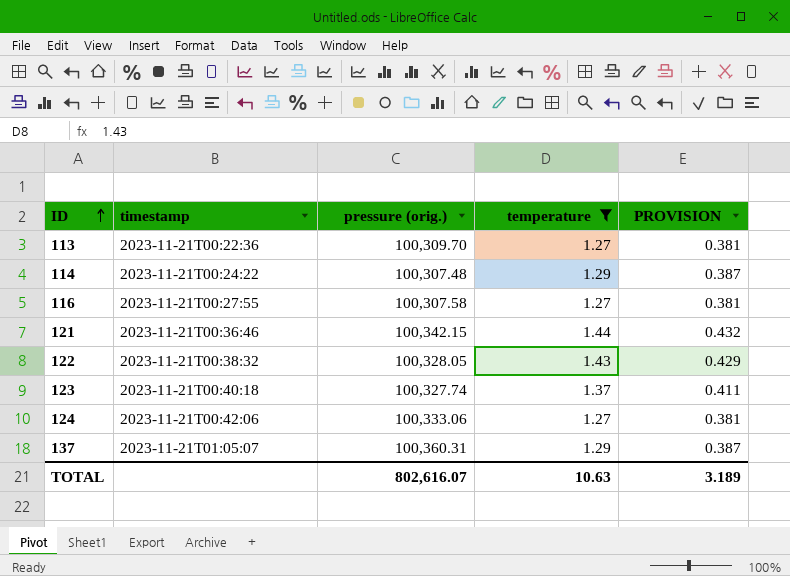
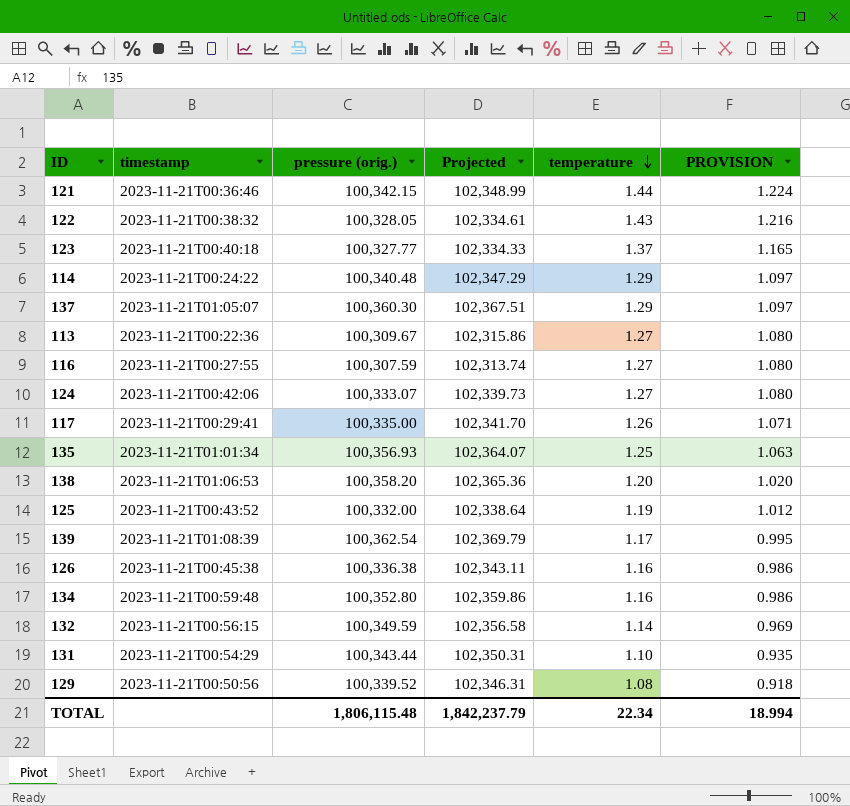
filter: temperature >= 1.27 -> none
row order: ID ascending -> temperature descending
column Projected | formula: none -> [pressure (orig.)] * 1.02
column PROVISION | formula: [temperature] * 0.3 -> [temperature] * 0.85
123 | pressure (orig.): 100,327.74 -> 100,327.77
114 | pressure (orig.): 100,307.48 -> 100,340.48
137 | pressure (orig.): 100,360.31 -> 100,360.30
113 | pressure (orig.): 100,309.70 -> 100,309.67
116 | pressure (orig.): 100,307.58 -> 100,307.59
124 | pressure (orig.): 100,333.06 -> 100,333.07
TOTAL | pressure (orig.): 802,616.07 -> 1,806,115.48
TOTAL | temperature: 10.63 -> 22.34
TOTAL | PROVISION: 3.189 -> 18.994

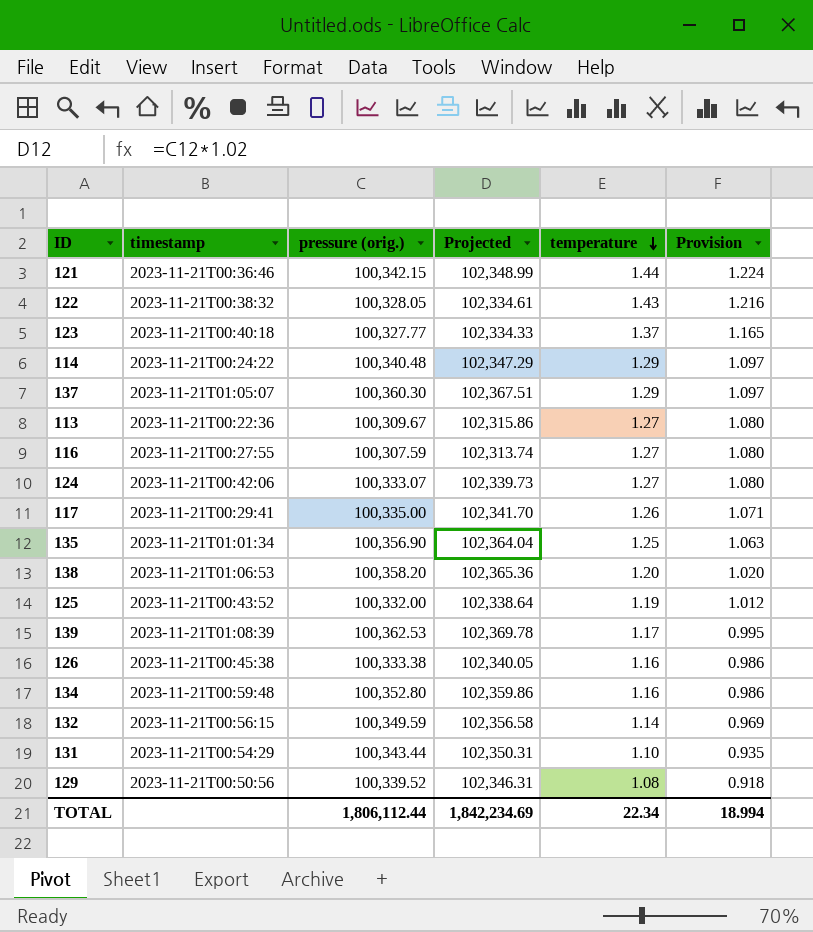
column name: PROVISION -> Provision
135 | pressure (orig.): 100,356.93 -> 100,356.90
135 | Projected: 102,364.07 -> 102,364.04
139 | pressure (orig.): 100,362.54 -> 100,362.53
139 | Projected: 102,369.79 -> 102,369.78
126 | pressure (orig.): 100,336.38 -> 100,333.38
126 | Projected: 102,343.11 -> 102,340.05
TOTAL | pressure (orig.): 1,806,115.48 -> 1,806,112.44
TOTAL | Projected: 1,842,237.79 -> 1,842,234.69

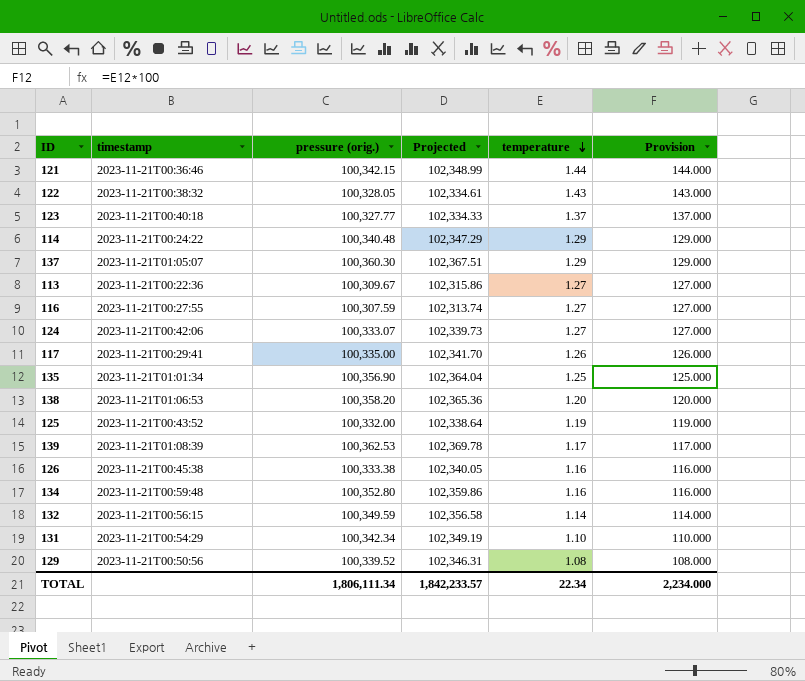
column Provision | formula: [temperature] * 0.85 -> [temperature] * 100
131 | pressure (orig.): 100,343.44 -> 100,342.34
131 | Projected: 102,350.31 -> 102,349.19
TOTAL | pressure (orig.): 1,806,112.44 -> 1,806,111.34
TOTAL | Projected: 1,842,234.69 -> 1,842,233.57
TOTAL | Provision: 18.994 -> 2,234.000

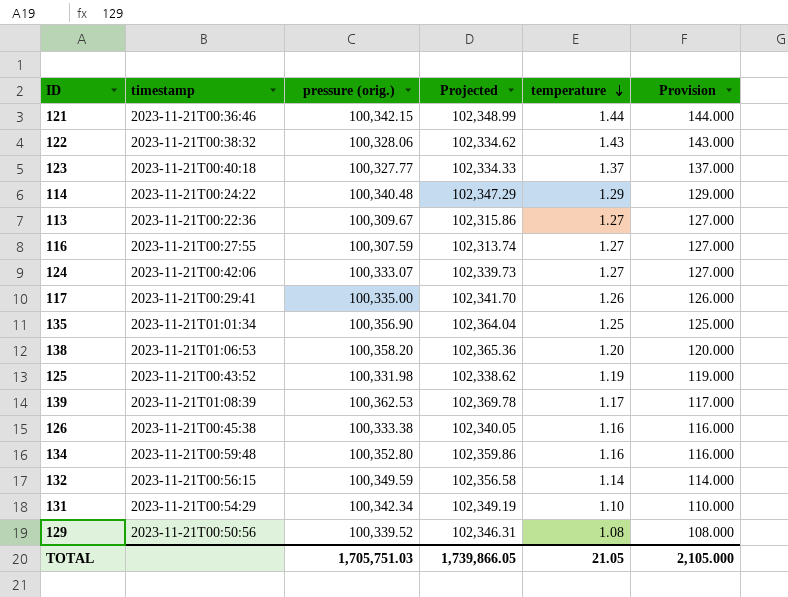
row 137: 2023-11-21T01:05:07 | 100,360.30 | 102,367.51 | 1.29 | 129.000 -> none
122 | pressure (orig.): 100,328.05 -> 100,328.06
122 | Projected: 102,334.61 -> 102,334.62
125 | pressure (orig.): 100,332.00 -> 100,331.98
125 | Projected: 102,338.64 -> 102,338.62
TOTAL | pressure (orig.): 1,806,111.34 -> 1,705,751.03
TOTAL | Projected: 1,842,233.57 -> 1,739,866.05
TOTAL | temperature: 22.34 -> 21.05
TOTAL | Provision: 2,234.000 -> 2,105.000

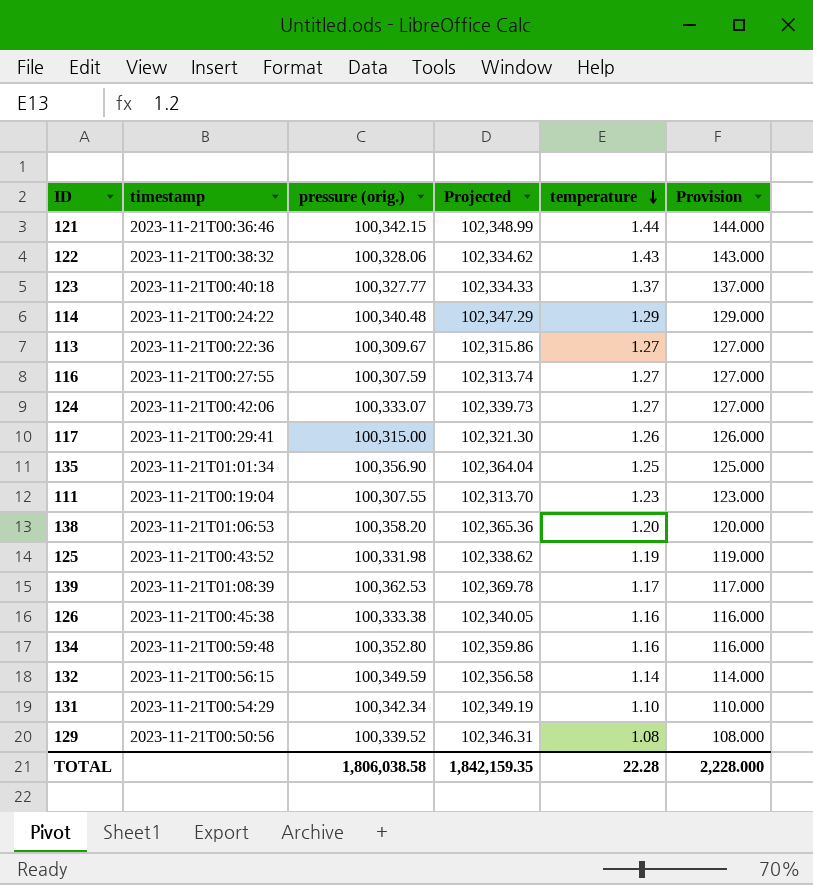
117 | pressure (orig.): 100,335.00 -> 100,315.00
117 | Projected: 102,341.70 -> 102,321.30
row 111: none -> 2023-11-21T00:19:04 | 100,307.55 | 102,313.70 | 1.23 | 123.000
TOTAL | pressure (orig.): 1,705,751.03 -> 1,806,038.58
TOTAL | Projected: 1,739,866.05 -> 1,842,159.35
TOTAL | temperature: 21.05 -> 22.28
TOTAL | Provision: 2,105.000 -> 2,228.000

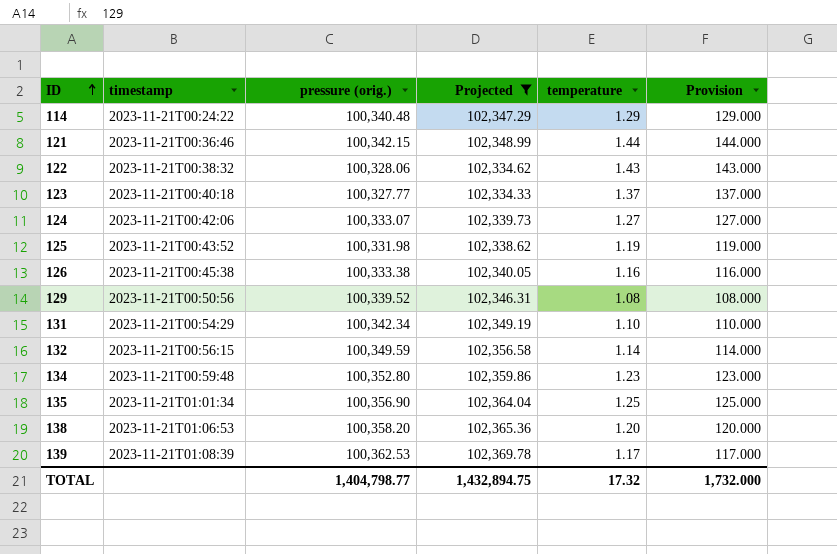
filter: none -> Projected >= 102,334.33
row order: temperature descending -> ID ascending
134 | temperature: 1.16 -> 1.23
134 | Provision: 116.000 -> 123.000
TOTAL | pressure (orig.): 1,806,038.58 -> 1,404,798.77
TOTAL | Projected: 1,842,159.35 -> 1,432,894.75
TOTAL | temperature: 22.28 -> 17.32
TOTAL | Provision: 2,228.000 -> 1,732.000

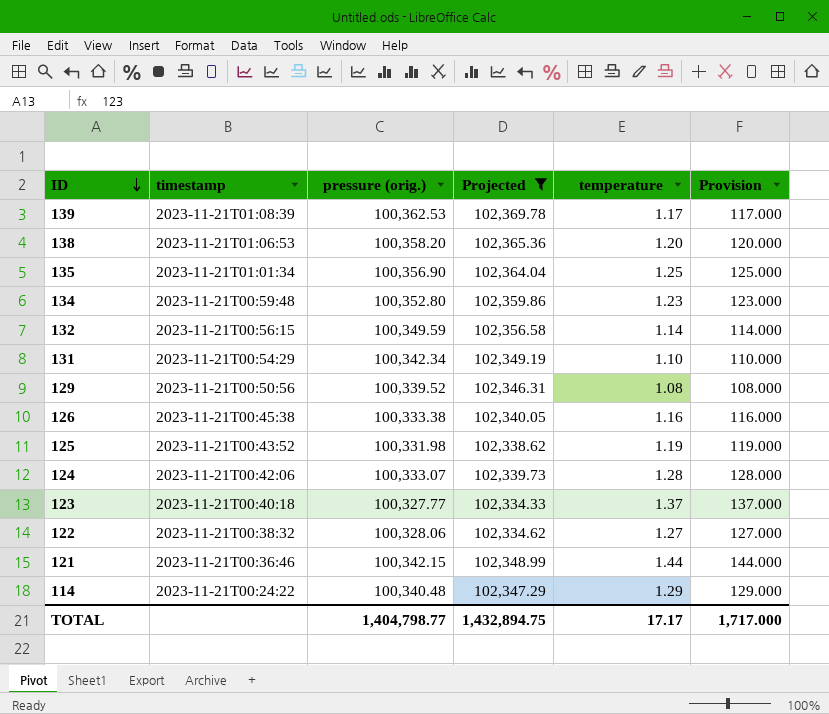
row order: ID ascending -> ID descending
124 | temperature: 1.27 -> 1.28
124 | Provision: 127.000 -> 128.000
122 | temperature: 1.43 -> 1.27
122 | Provision: 143.000 -> 127.000
TOTAL | temperature: 17.32 -> 17.17
TOTAL | Provision: 1,732.000 -> 1,717.000

